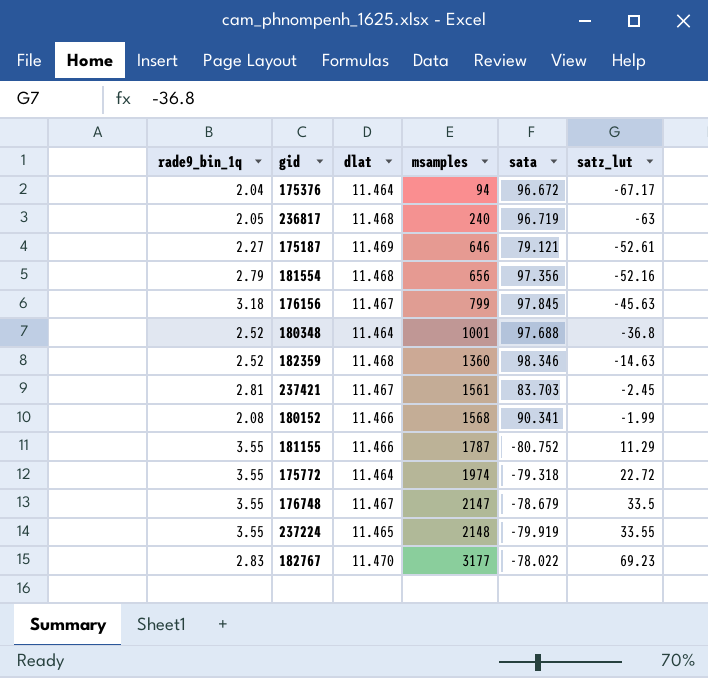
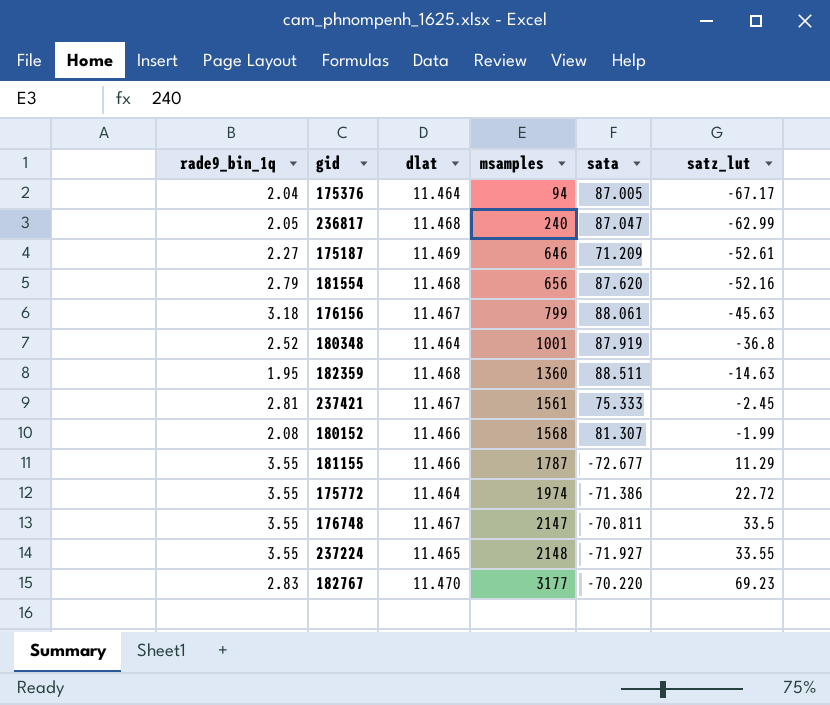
175376 | sata: 96.672 -> 87.005
236817 | sata: 96.719 -> 87.047
236817 | satz_lut: -63 -> -62.99
175187 | sata: 79.121 -> 71.209
181554 | sata: 97.356 -> 87.620
176156 | sata: 97.845 -> 88.061
180348 | sata: 97.688 -> 87.919
182359 | rade9_bin_1q: 2.52 -> 1.95
182359 | sata: 98.346 -> 88.511
237421 | sata: 83.703 -> 75.333
180152 | sata: 90.341 -> 81.307
181155 | sata: -80.752 -> -72.677
175772 | sata: -79.318 -> -71.386
176748 | sata: -78.679 -> -70.811
237224 | sata: -79.919 -> -71.927
182767 | sata: -78.022 -> -70.220

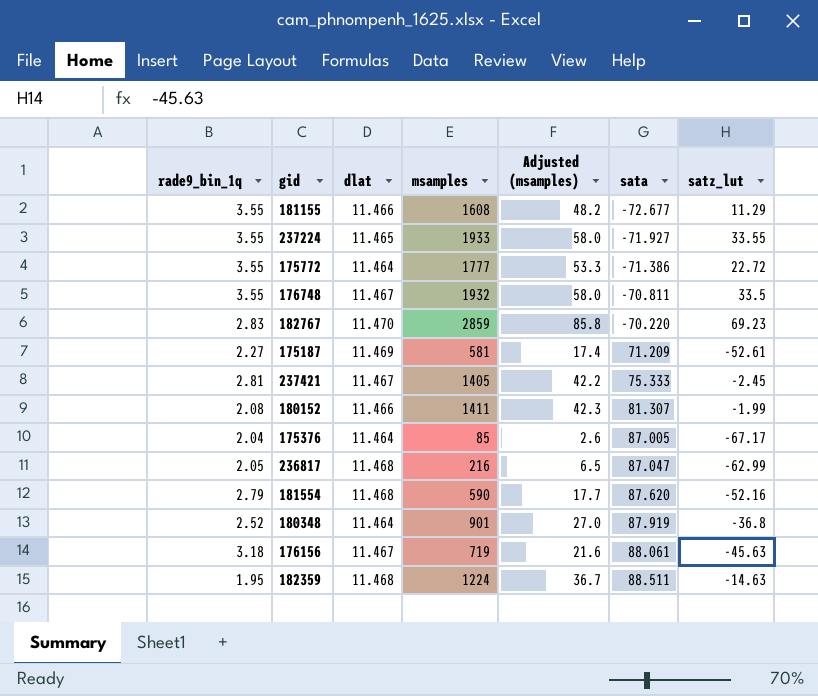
row order: msamples ascending -> sata ascending
column Adjusted (msamples) | formula: none -> [msamples] * 0.03
181155 | msamples: 1787 -> 1608
237224 | msamples: 2148 -> 1933
175772 | msamples: 1974 -> 1777
176748 | msamples: 2147 -> 1932
182767 | msamples: 3177 -> 2859
175187 | msamples: 646 -> 581
237421 | msamples: 1561 -> 1405
180152 | msamples: 1568 -> 1411
175376 | msamples: 94 -> 85
236817 | msamples: 240 -> 216
181554 | msamples: 656 -> 590
180348 | msamples: 1001 -> 901
176156 | msamples: 799 -> 719
182359 | msamples: 1360 -> 1224

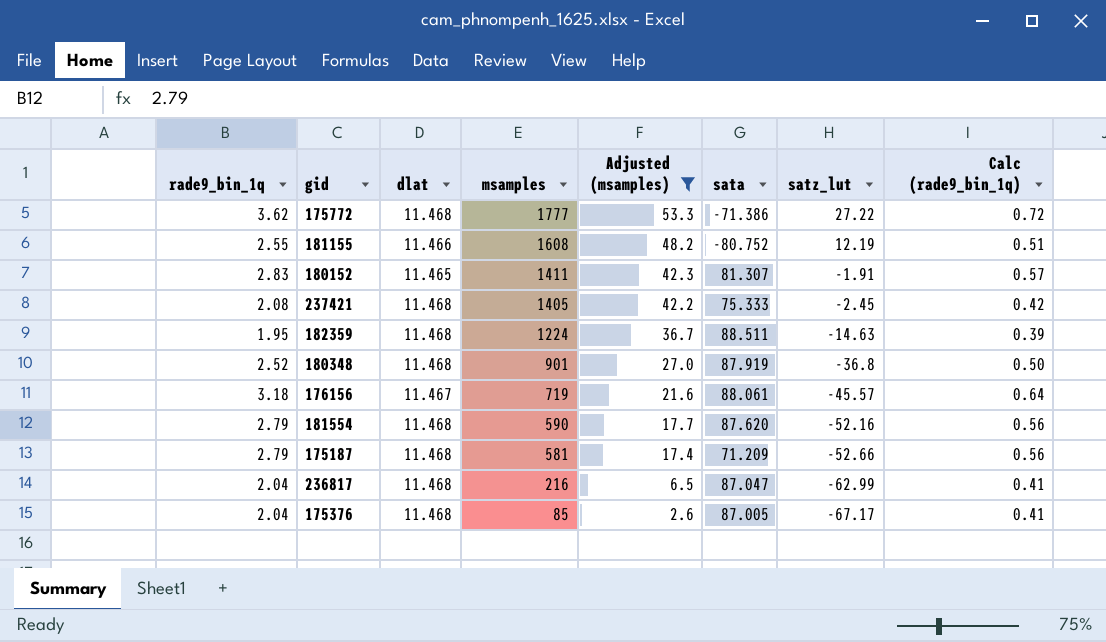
filter: none -> Adjusted (msamples) <= 53.3
row order: sata ascending -> msamples descending
column Calc (rade9_bin_1q) | formula: none -> [rade9_bin_1q] * 0.2
175772 | rade9_bin_1q: 3.55 -> 3.62
175772 | dlat: 11.464 -> 11.468
175772 | satz_lut: 22.72 -> 27.22
181155 | rade9_bin_1q: 3.55 -> 2.55
181155 | sata: -72.677 -> -80.752
181155 | satz_lut: 11.29 -> 12.19
180152 | rade9_bin_1q: 2.08 -> 2.83
180152 | dlat: 11.466 -> 11.465
180152 | satz_lut: -1.99 -> -1.91
237421 | rade9_bin_1q: 2.81 -> 2.08
237421 | dlat: 11.467 -> 11.468
180348 | dlat: 11.464 -> 11.468
176156 | satz_lut: -45.63 -> -45.57
175187 | rade9_bin_1q: 2.27 -> 2.79
175187 | dlat: 11.469 -> 11.468
175187 | satz_lut: -52.61 -> -52.66
236817 | rade9_bin_1q: 2.05 -> 2.04
175376 | dlat: 11.464 -> 11.468

